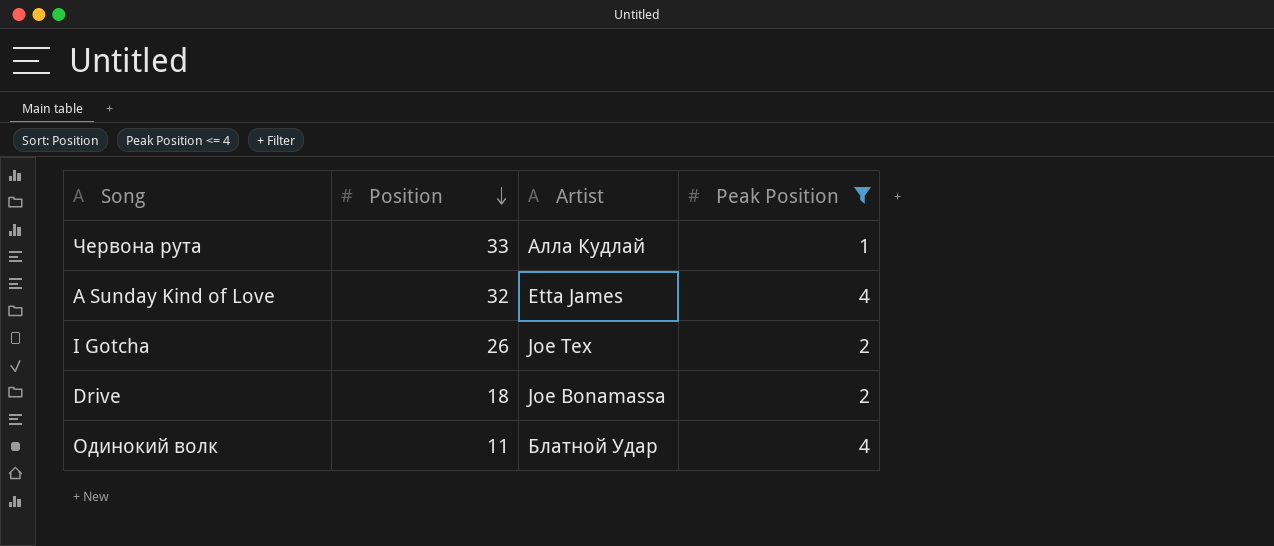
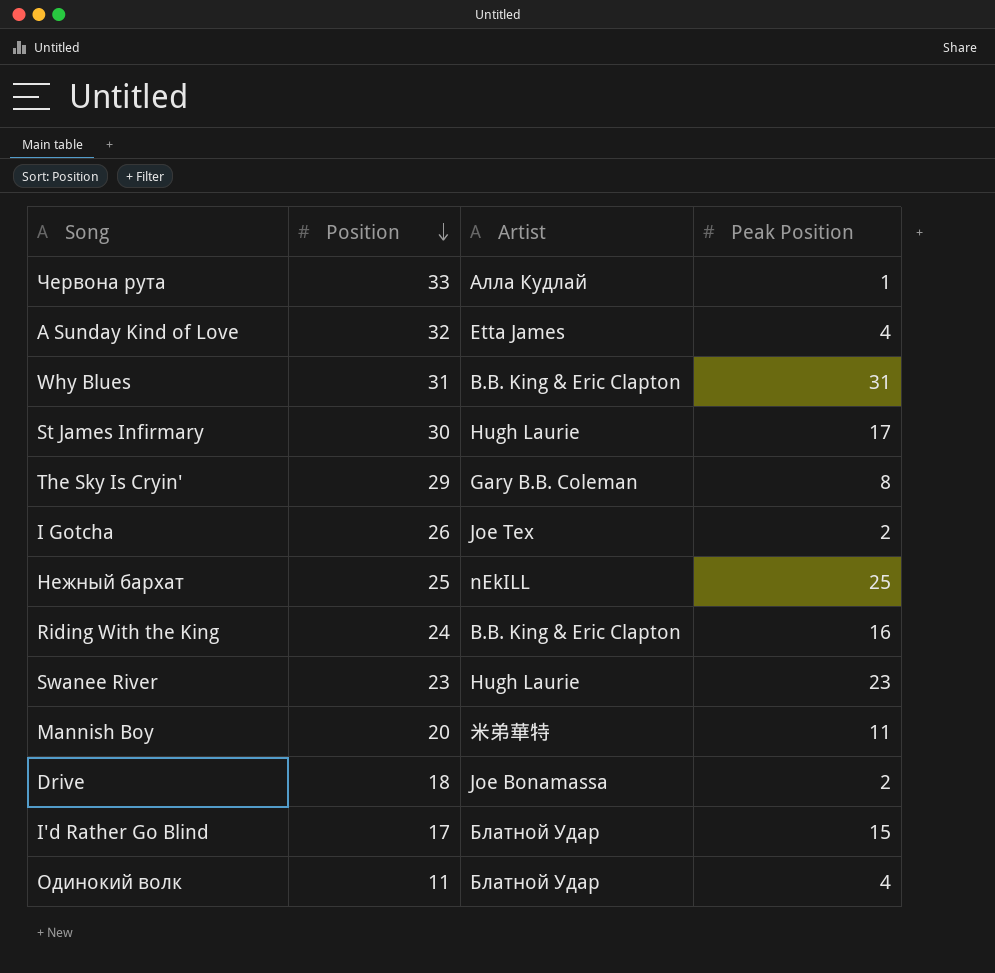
filter: Peak Position <= 4 -> none

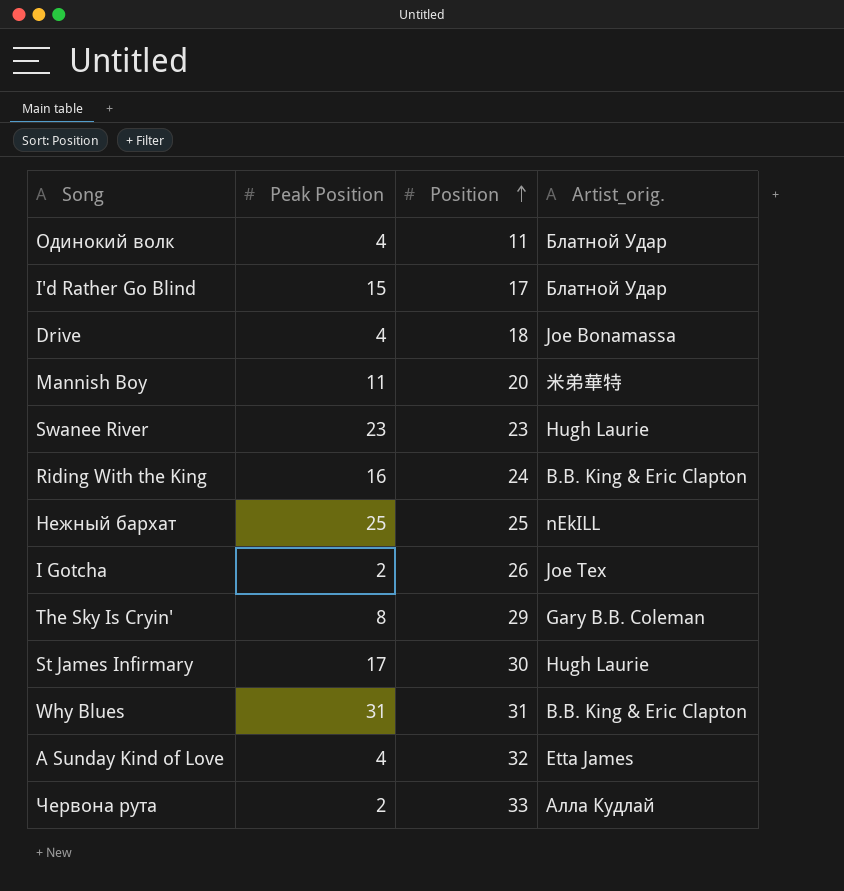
row order: Position descending -> Position ascending
column Peak Position | position: 4 -> 2
column name: Artist -> Artist_orig.
Drive | Peak Position: 2 -> 4
Червона рута | Peak Position: 1 -> 2

